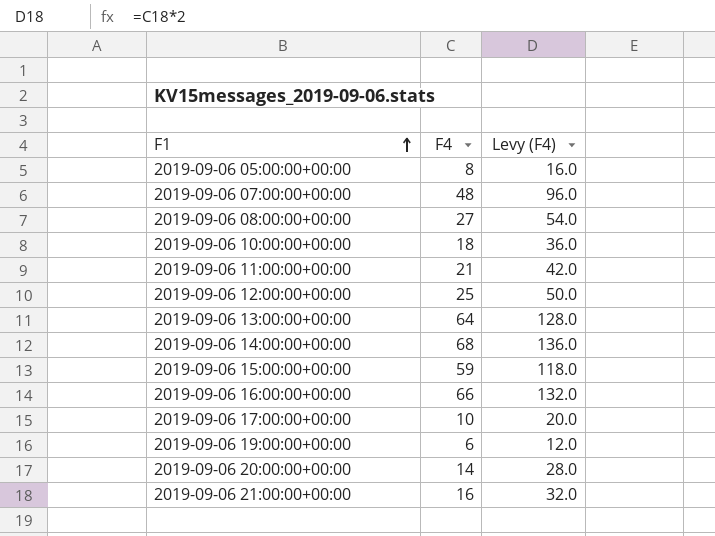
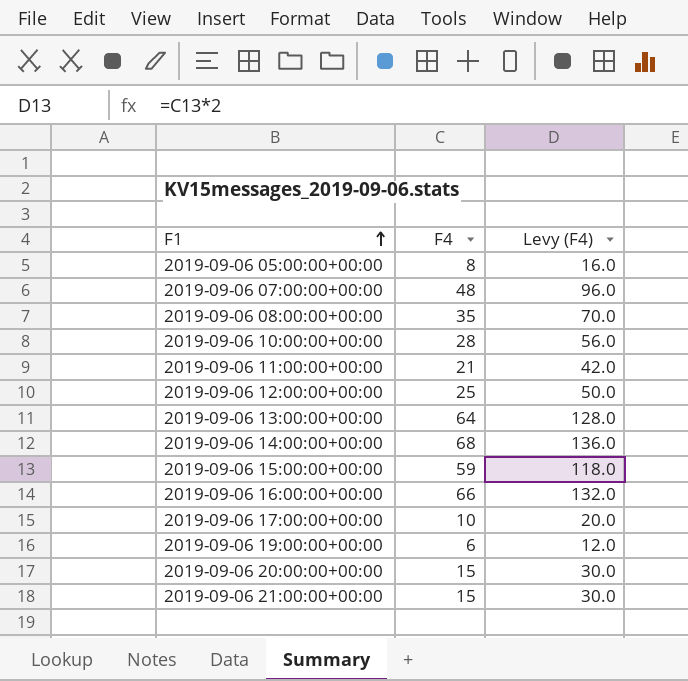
2019-09-06 08:00:00+00:00 | F4: 27 -> 35
2019-09-06 08:00:00+00:00 | Levy (F4): 54.0 -> 70.0
2019-09-06 10:00:00+00:00 | F4: 18 -> 28
2019-09-06 10:00:00+00:00 | Levy (F4): 36.0 -> 56.0
2019-09-06 20:00:00+00:00 | F4: 14 -> 15
2019-09-06 20:00:00+00:00 | Levy (F4): 28.0 -> 30.0
2019-09-06 21:00:00+00:00 | F4: 16 -> 15
2019-09-06 21:00:00+00:00 | Levy (F4): 32.0 -> 30.0

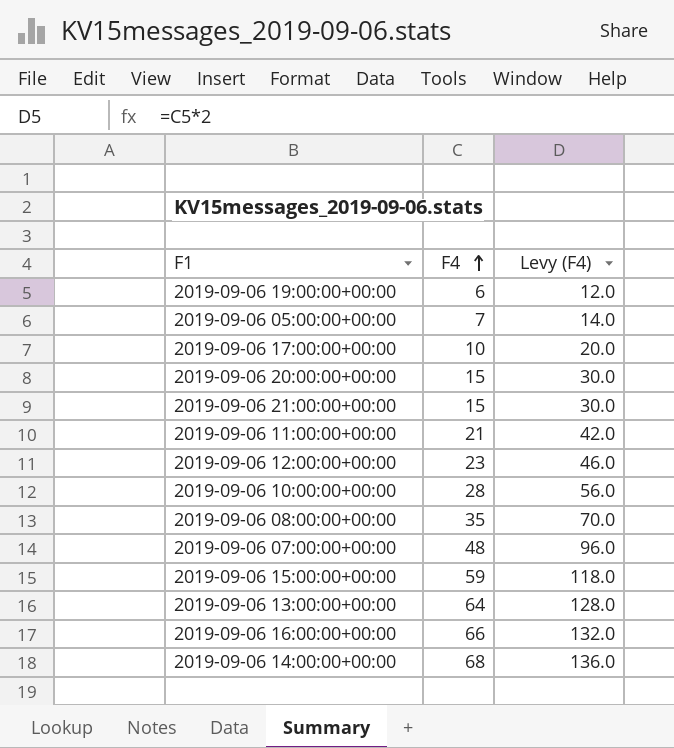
row order: F1 ascending -> F4 ascending
2019-09-06 05:00:00+00:00 | F4: 8 -> 7
2019-09-06 05:00:00+00:00 | Levy (F4): 16.0 -> 14.0
2019-09-06 12:00:00+00:00 | F4: 25 -> 23
2019-09-06 12:00:00+00:00 | Levy (F4): 50.0 -> 46.0

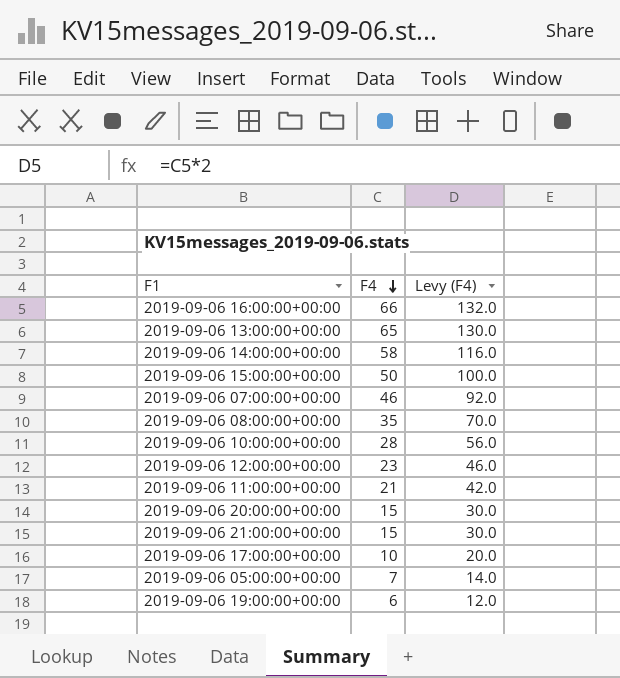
row order: F4 ascending -> F4 descending
2019-09-06 13:00:00+00:00 | F4: 64 -> 65
2019-09-06 13:00:00+00:00 | Levy (F4): 128.0 -> 130.0
2019-09-06 14:00:00+00:00 | F4: 68 -> 58
2019-09-06 14:00:00+00:00 | Levy (F4): 136.0 -> 116.0
2019-09-06 15:00:00+00:00 | F4: 59 -> 50
2019-09-06 15:00:00+00:00 | Levy (F4): 118.0 -> 100.0
2019-09-06 07:00:00+00:00 | F4: 48 -> 46
2019-09-06 07:00:00+00:00 | Levy (F4): 96.0 -> 92.0

